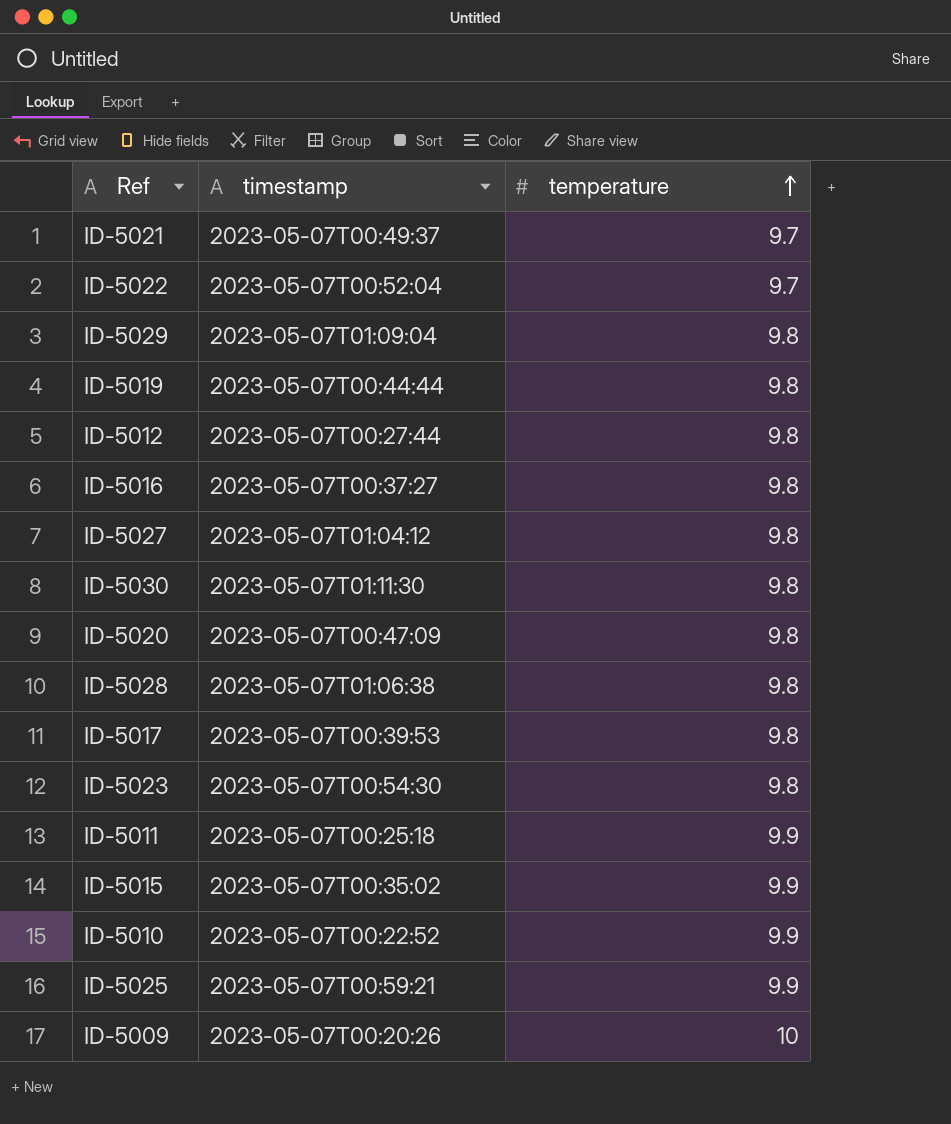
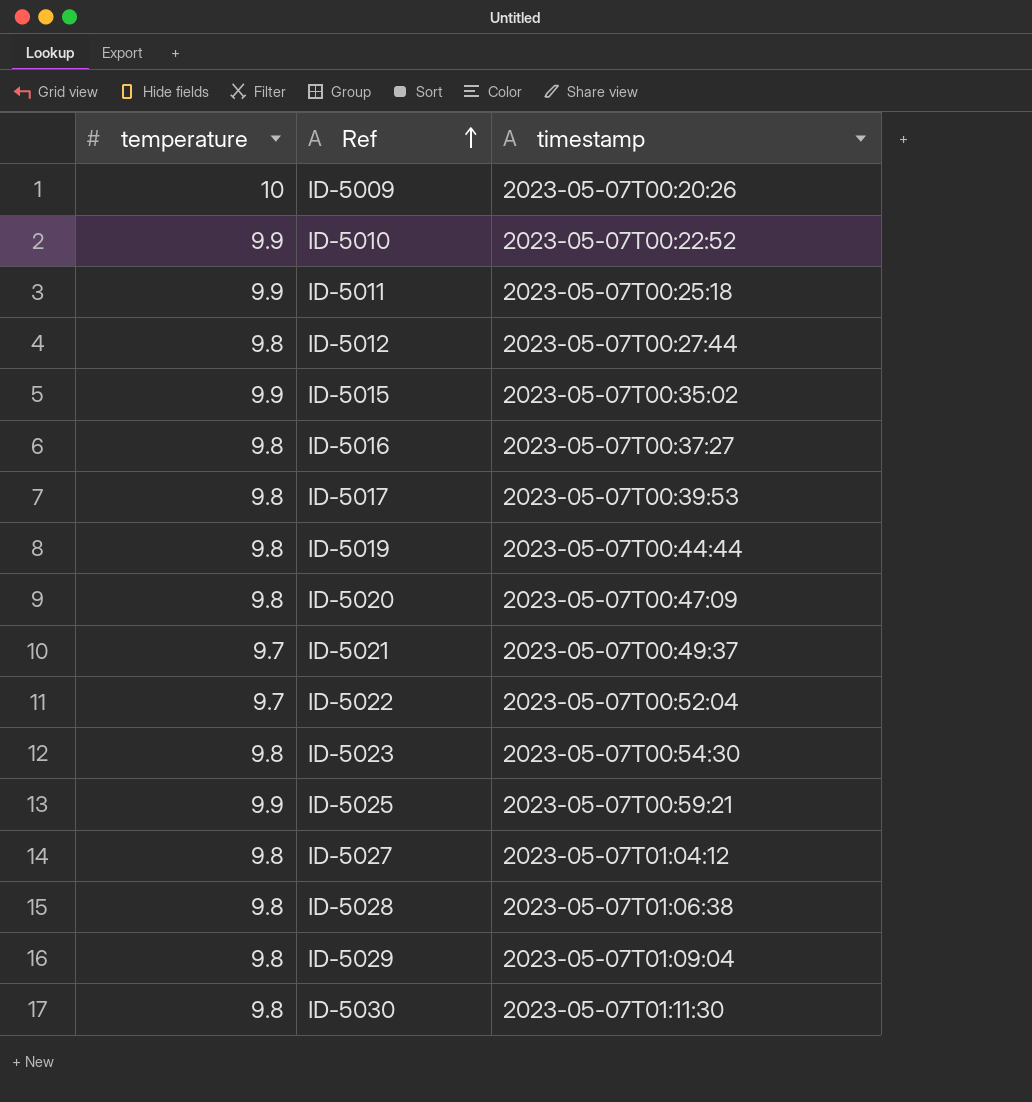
row order: temperature ascending -> Ref ascending
column temperature | position: 3 -> 1

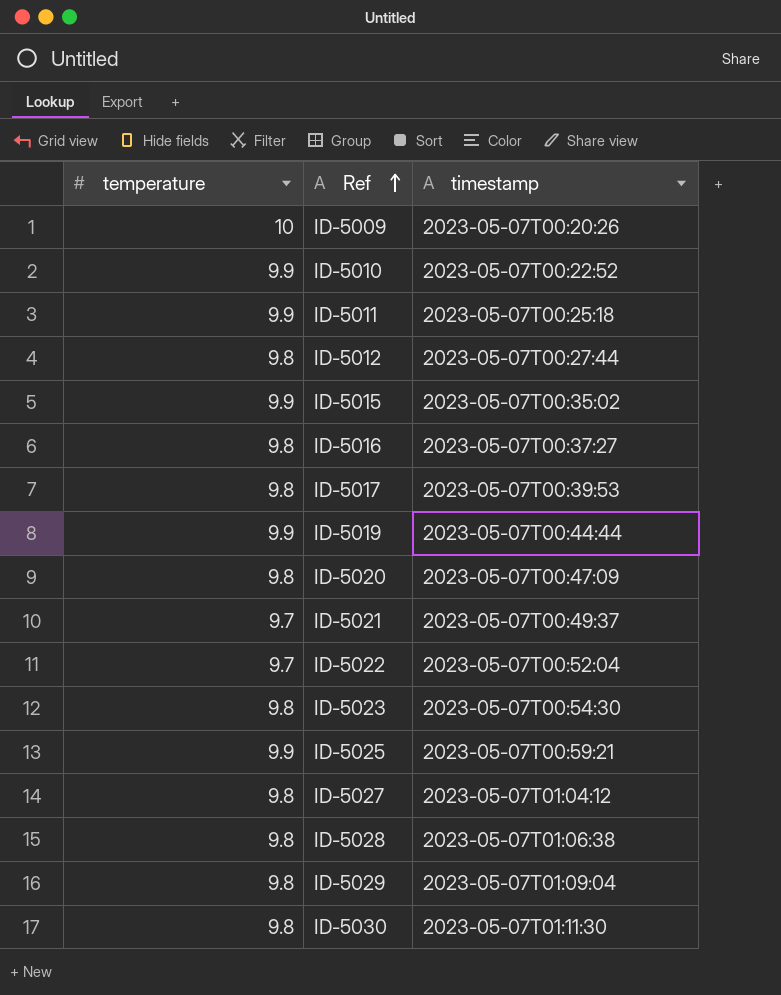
ID-5019 | temperature: 9.8 -> 9.9

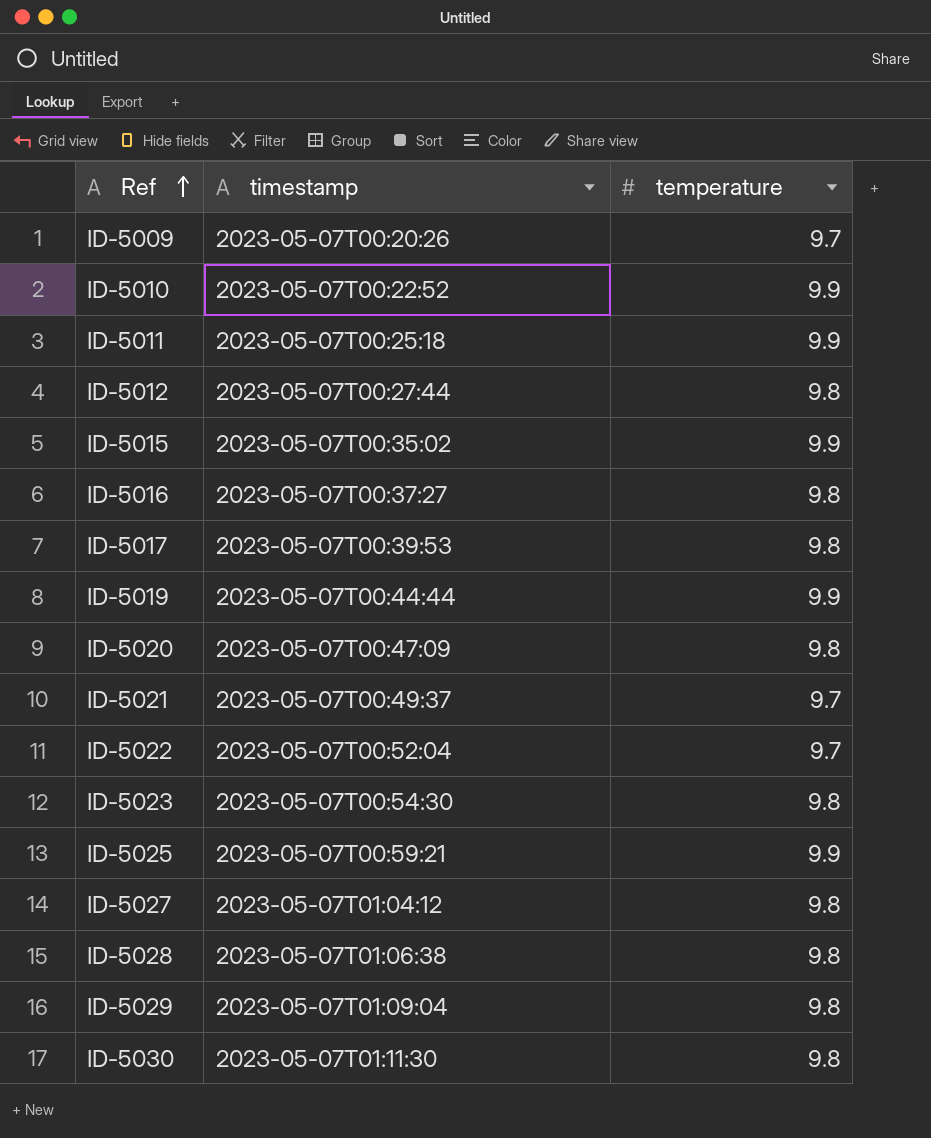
column temperature | position: 1 -> 3
ID-5009 | temperature: 10 -> 9.7

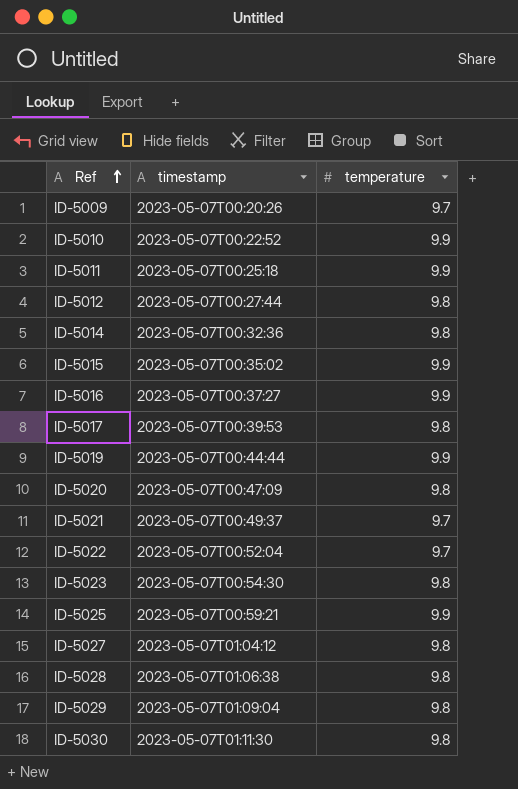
row ID-5014: none -> 2023-05-07T00:32:36 | 9.8
ID-5016 | temperature: 9.8 -> 9.9

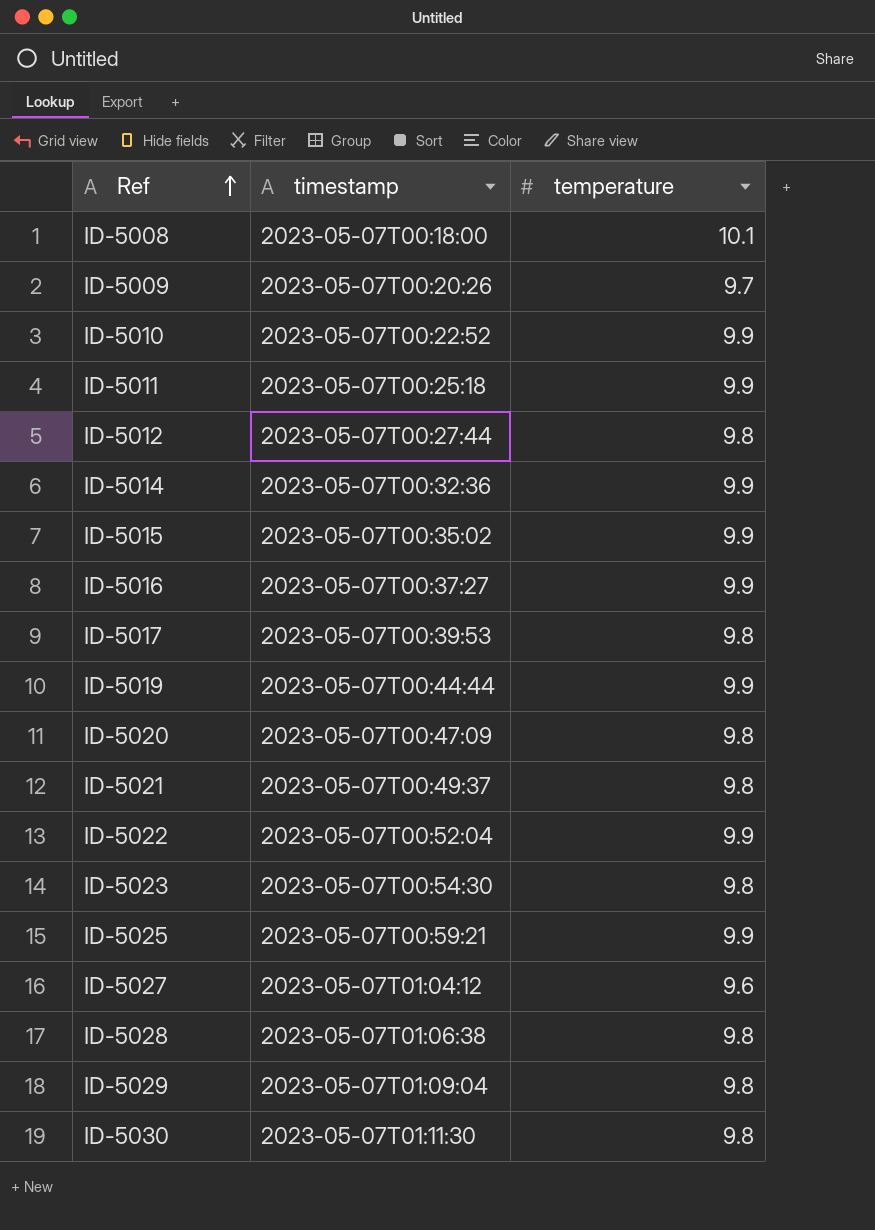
row ID-5008: none -> 2023-05-07T00:18:00 | 10.1
ID-5014 | temperature: 9.8 -> 9.9
ID-5021 | temperature: 9.7 -> 9.8
ID-5022 | temperature: 9.7 -> 9.9
ID-5027 | temperature: 9.8 -> 9.6

